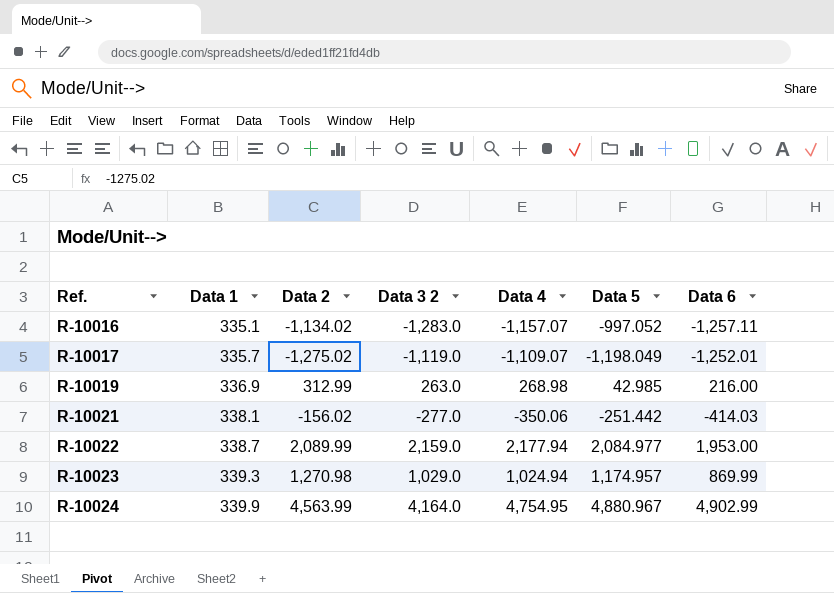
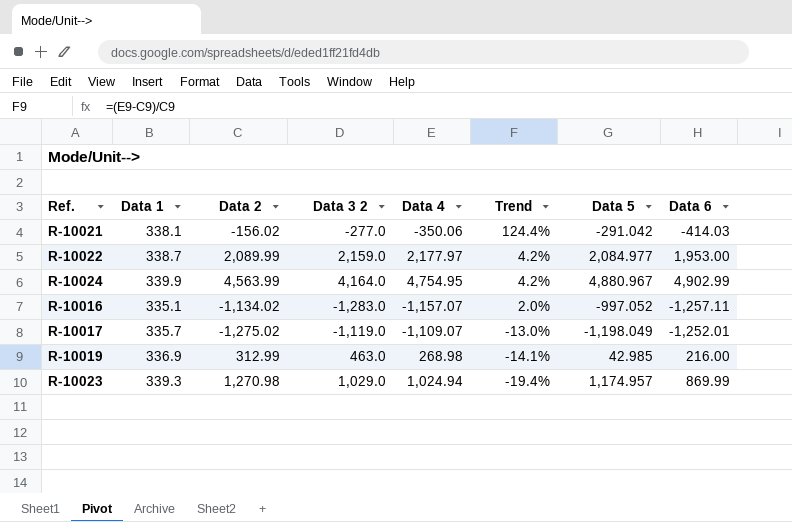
row order: Ref. ascending -> Trend descending
column Trend | formula: none -> ([Data 4] - [Data 2]) / [Data 2]
R-10021 | Data 5: -251.442 -> -291.042
R-10022 | Data 4: 2,177.94 -> 2,177.97
R-10019 | Data 3 2: 263.0 -> 463.0

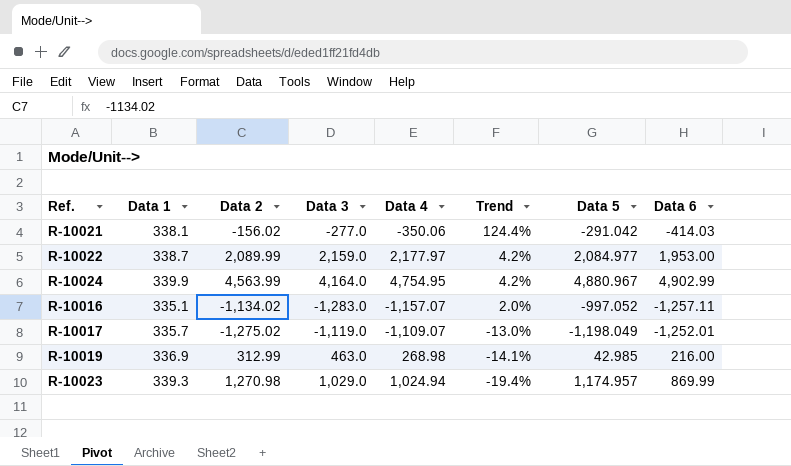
column name: Data 3 2 -> Data 3

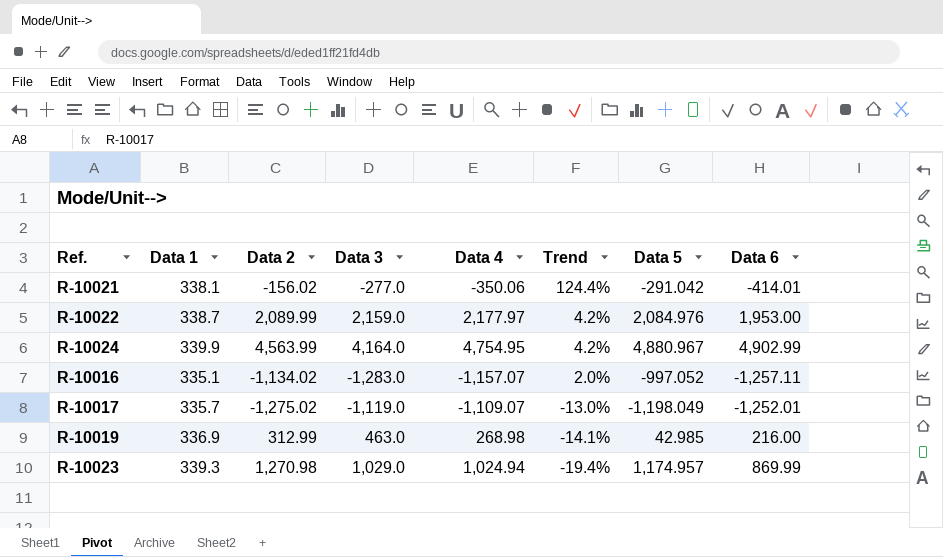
R-10021 | Data 6: -414.03 -> -414.01
R-10022 | Data 5: 2,084.977 -> 2,084.976

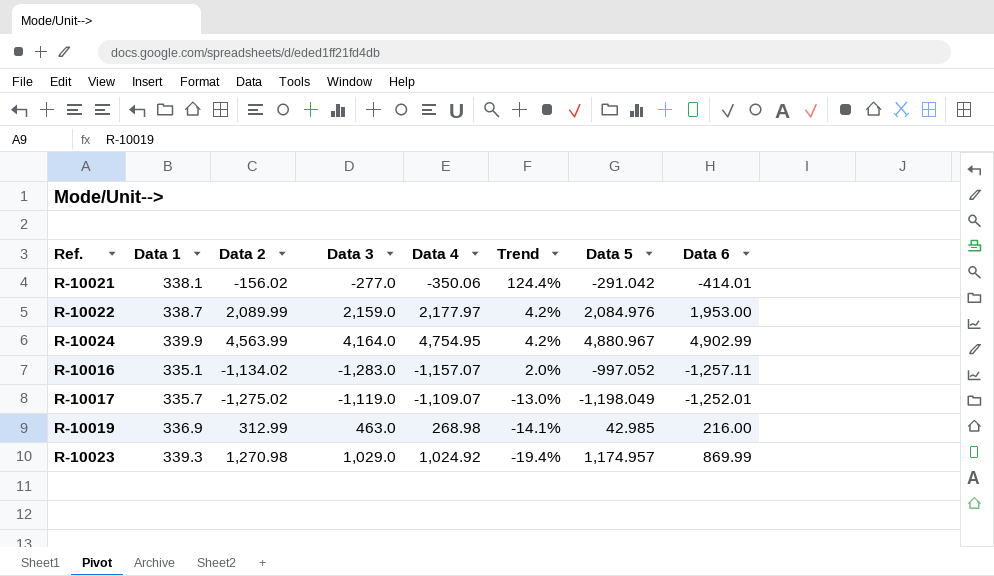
R-10023 | Data 4: 1,024.94 -> 1,024.92

